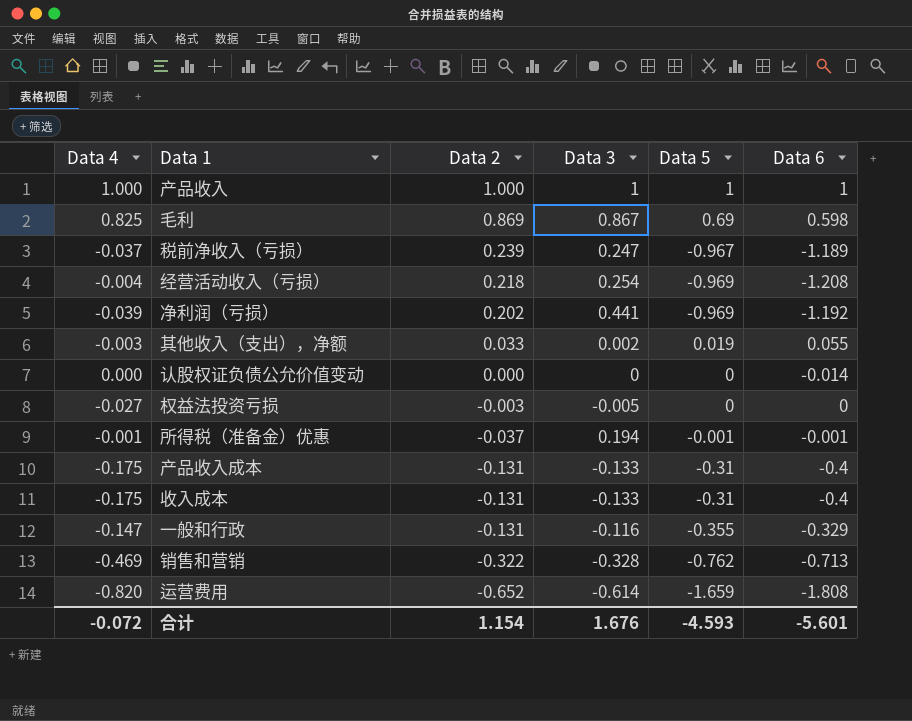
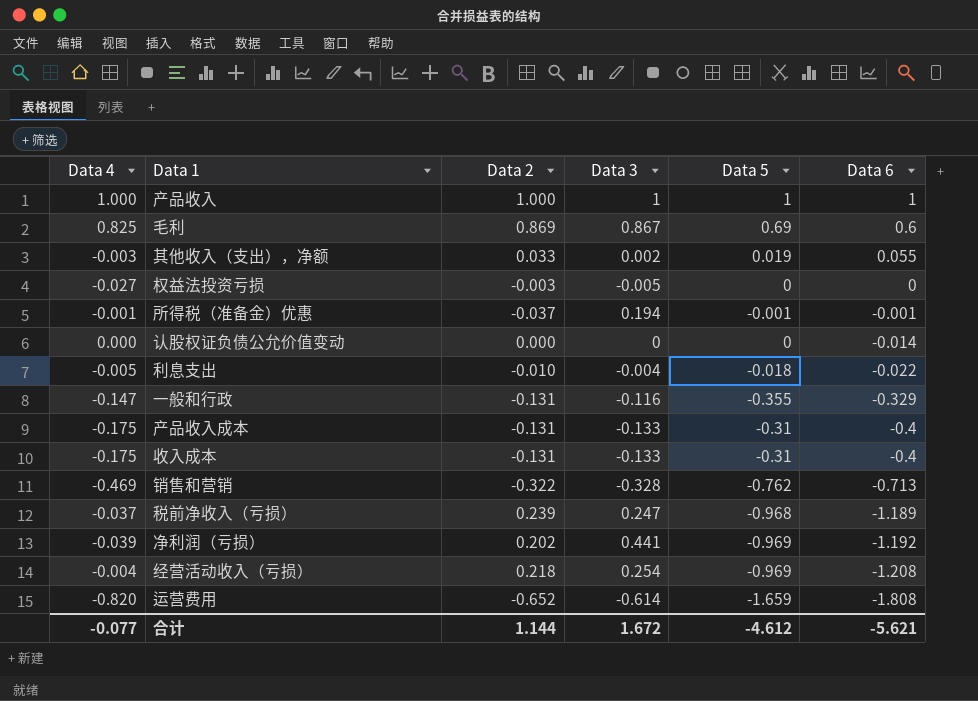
row order: Data 2 descending -> Data 6 descending
毛利 | Data 6: 0.598 -> 0.6
row 利息支出: none -> -0.005 | -0.010 | -0.004 | -0.018 | -0.022
税前净收入（亏损） | Data 5: -0.967 -> -0.968
合计 | Data 4: -0.072 -> -0.077
合计 | Data 2: 1.154 -> 1.144
合计 | Data 3: 1.676 -> 1.672
合计 | Data 5: -4.593 -> -4.612
合计 | Data 6: -5.601 -> -5.621

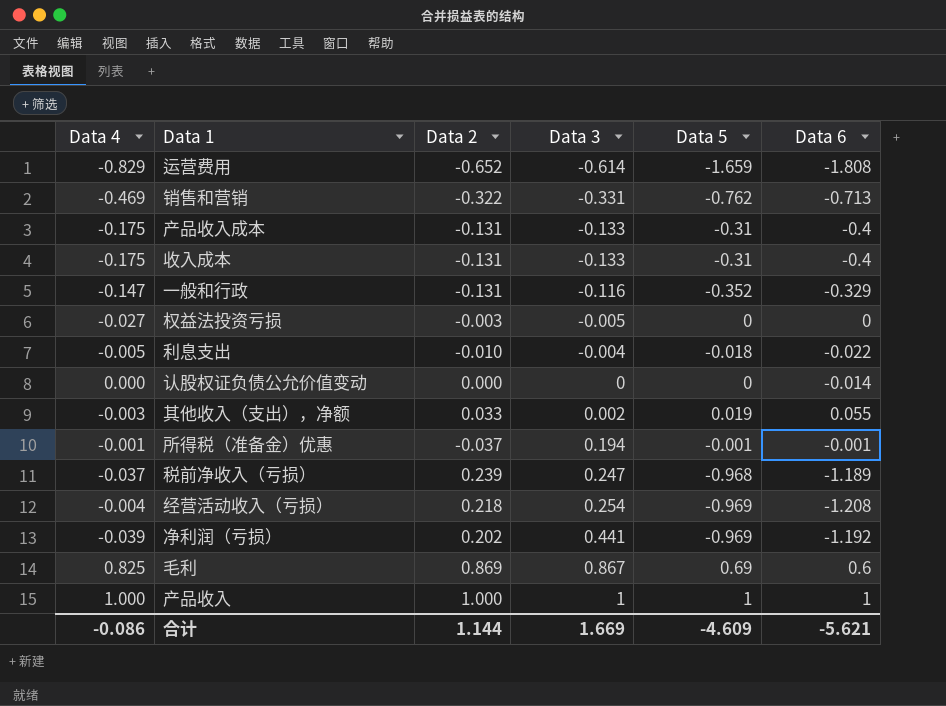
row order: Data 6 descending -> Data 3 ascending
运营费用 | Data 4: -0.820 -> -0.829
销售和营销 | Data 3: -0.328 -> -0.331
一般和行政 | Data 5: -0.355 -> -0.352
合计 | Data 4: -0.077 -> -0.086
合计 | Data 3: 1.672 -> 1.669
合计 | Data 5: -4.612 -> -4.609

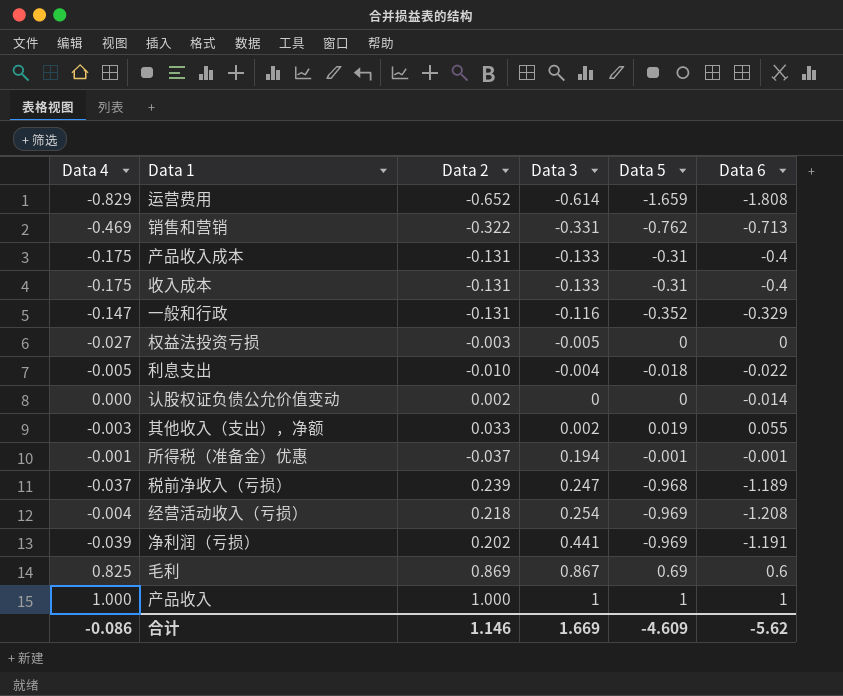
认股权证负债公允价值变动 | Data 2: 0.000 -> 0.002
净利润（亏损） | Data 6: -1.192 -> -1.191
合计 | Data 2: 1.144 -> 1.146
合计 | Data 6: -5.621 -> -5.62

